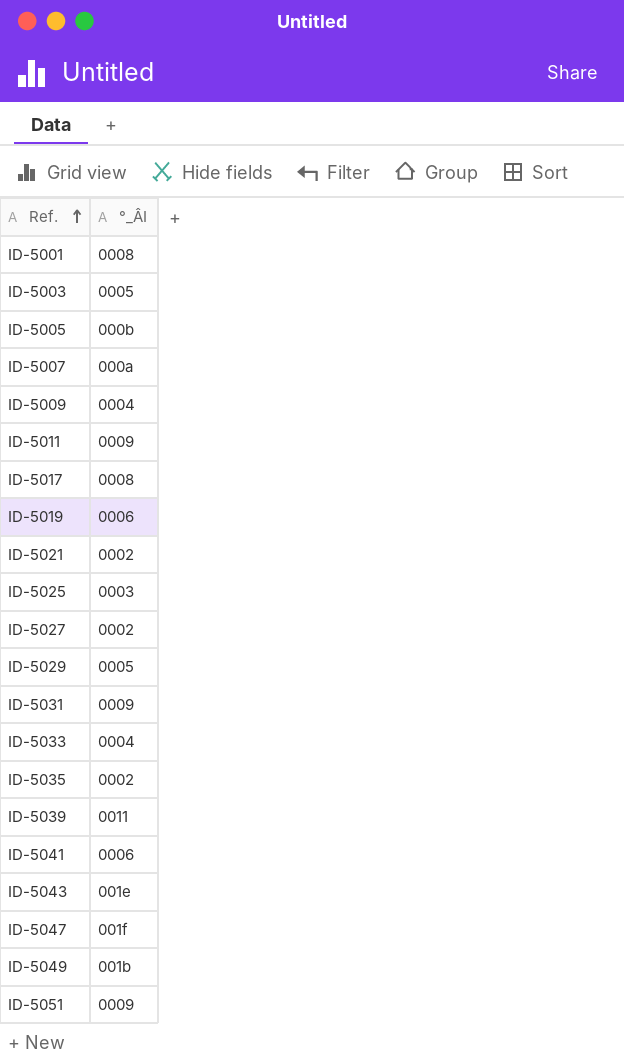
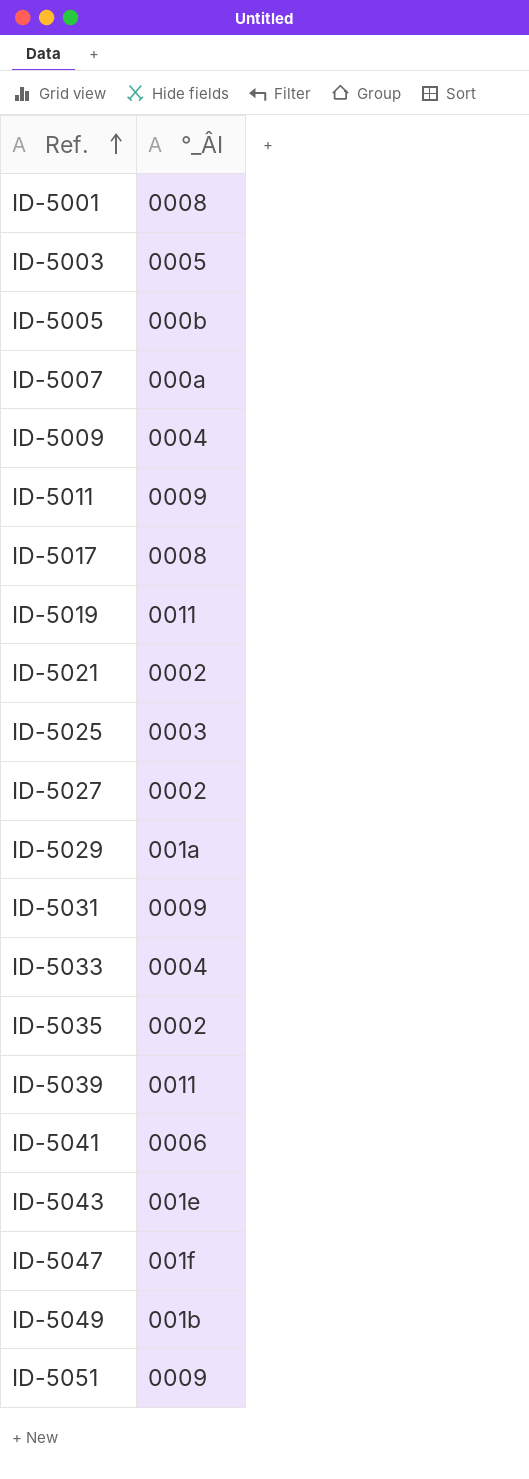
ID-5019 | °_ÂI: 0006 -> 0011
ID-5029 | °_ÂI: 0005 -> 001a

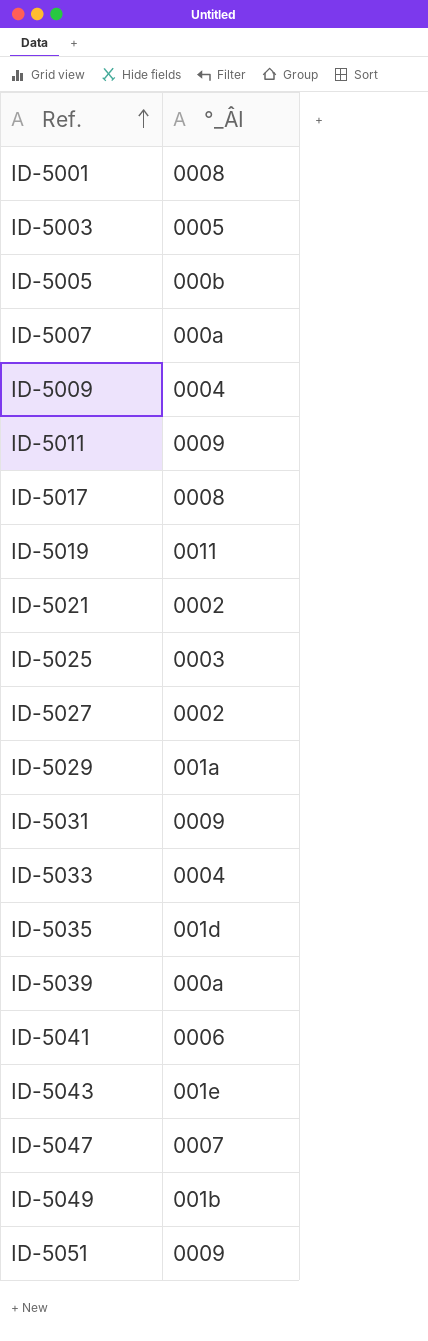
ID-5035 | °_ÂI: 0002 -> 001d
ID-5039 | °_ÂI: 0011 -> 000a
ID-5047 | °_ÂI: 001f -> 0007

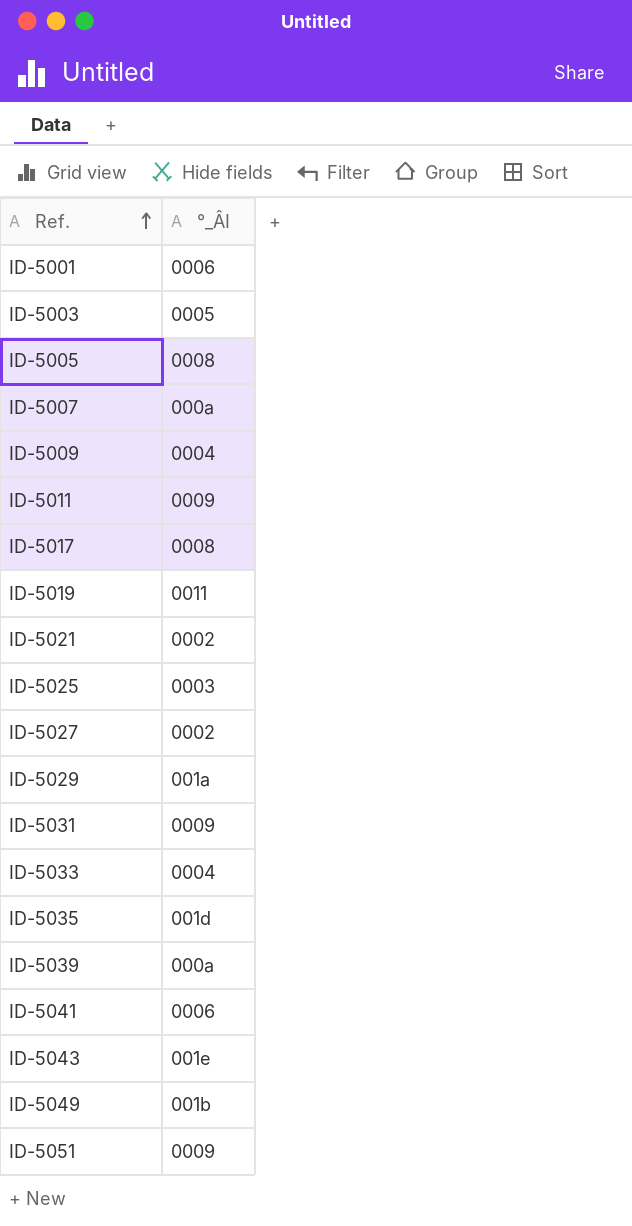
row ID-5047: 0007 -> none
ID-5001 | °_ÂI: 0008 -> 0006
ID-5005 | °_ÂI: 000b -> 0008

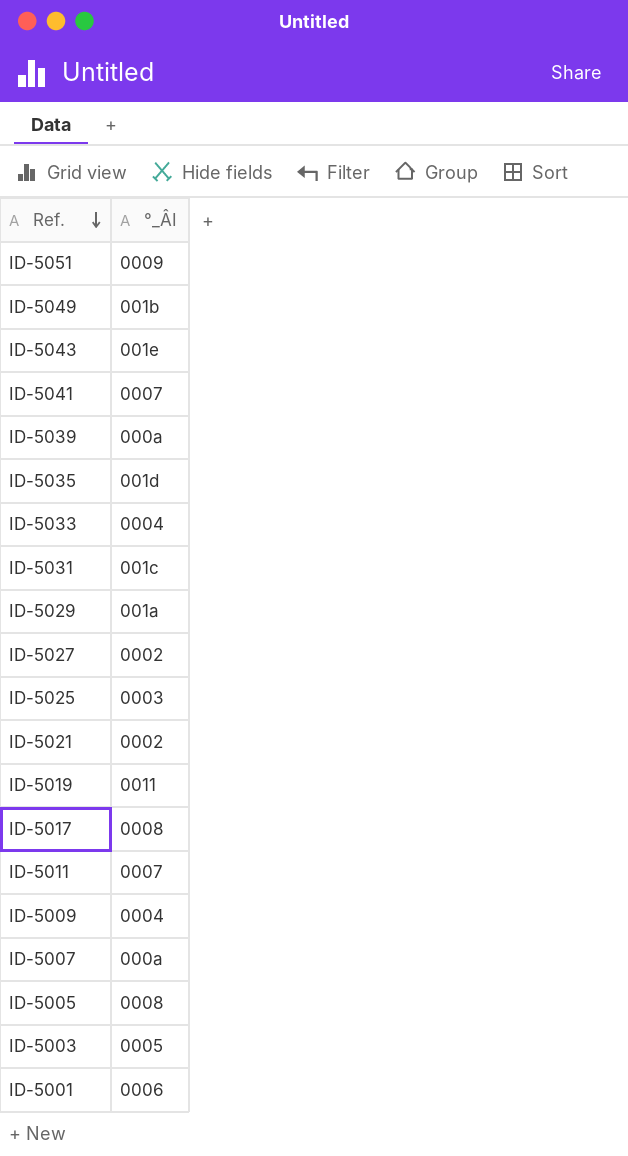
row order: Ref. ascending -> Ref. descending
ID-5041 | °_ÂI: 0006 -> 0007
ID-5031 | °_ÂI: 0009 -> 001c
ID-5011 | °_ÂI: 0009 -> 0007

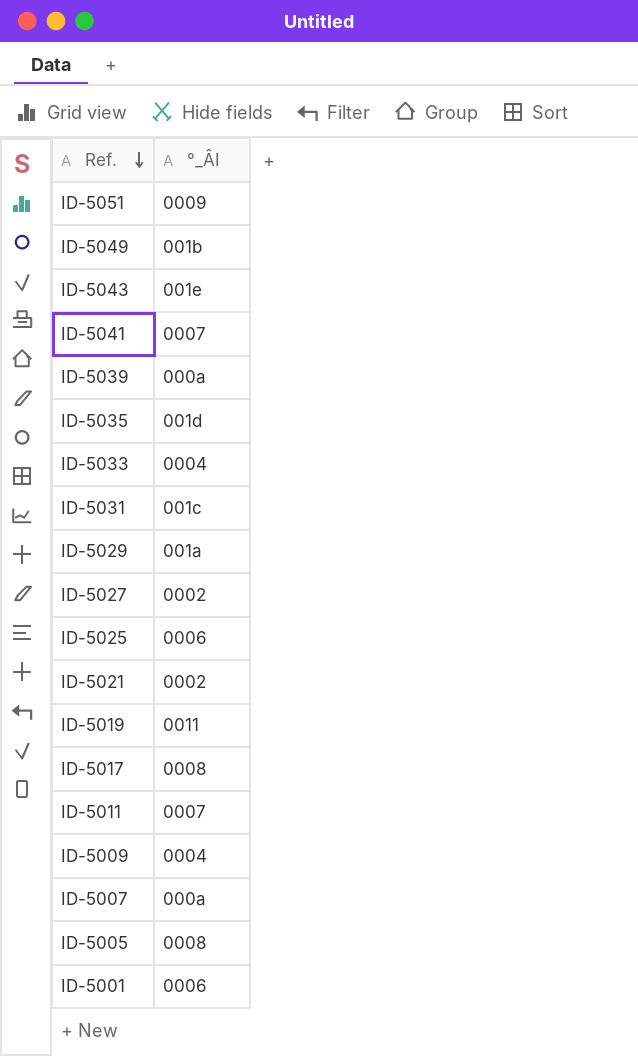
row ID-5003: 0005 -> none
ID-5025 | °_ÂI: 0003 -> 0006

